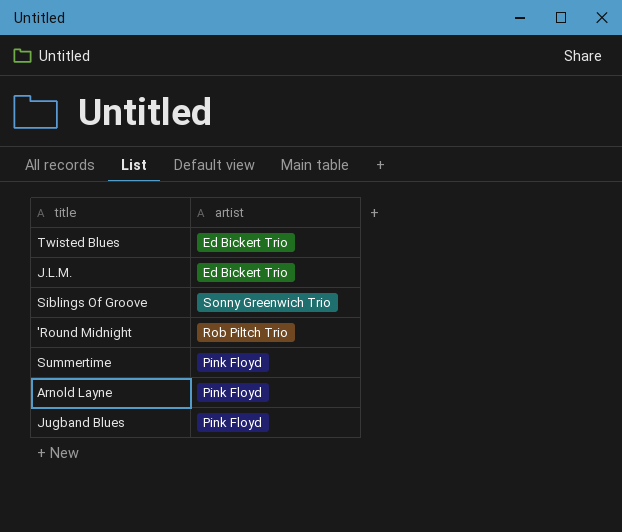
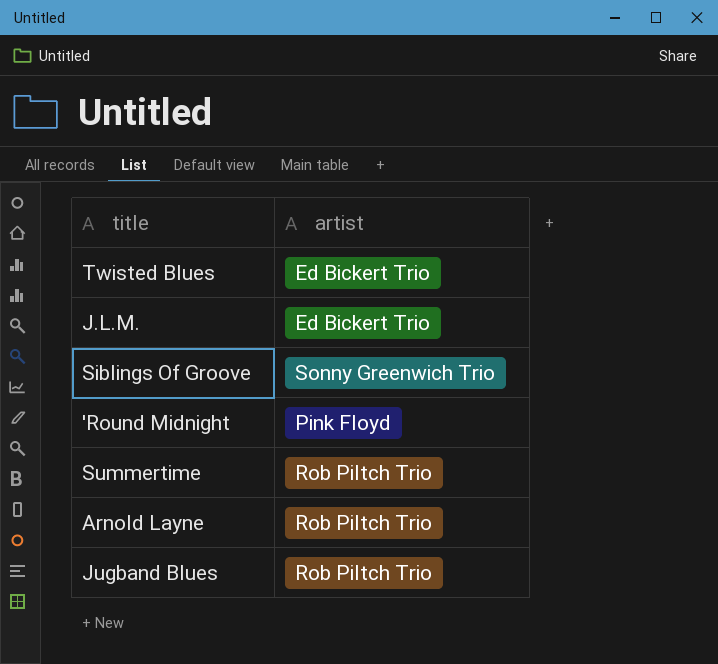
'Round Midnight | artist: Rob Piltch Trio -> Pink Floyd
Summertime | artist: Pink Floyd -> Rob Piltch Trio
Arnold Layne | artist: Pink Floyd -> Rob Piltch Trio
Jugband Blues | artist: Pink Floyd -> Rob Piltch Trio

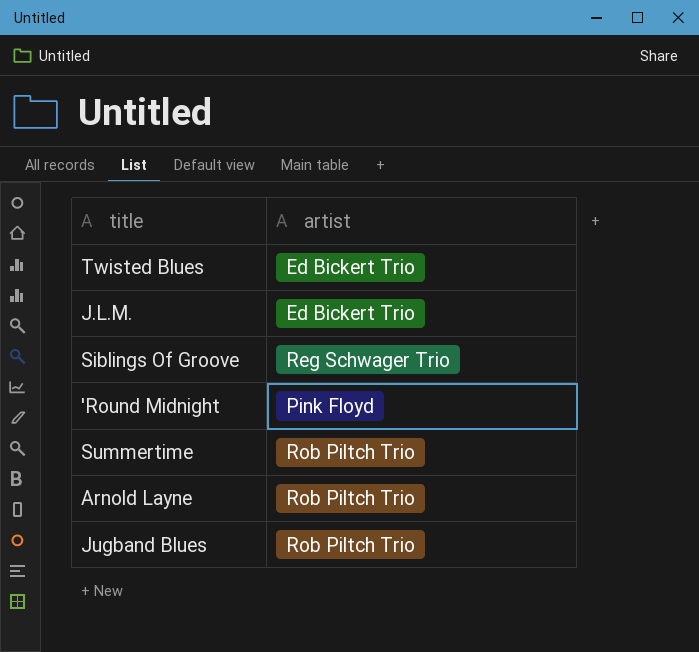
Siblings Of Groove | artist: Sonny Greenwich Trio -> Reg Schwager Trio

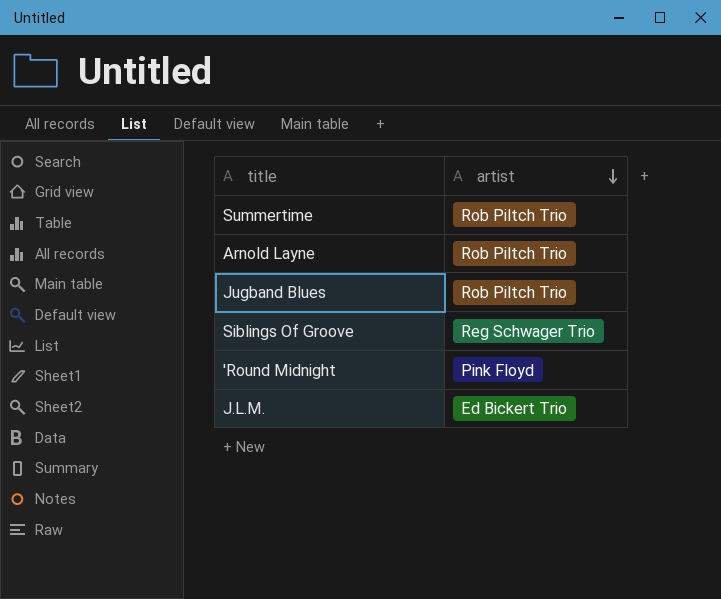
row order: none -> artist descending
row Twisted Blues: Ed Bickert Trio -> none

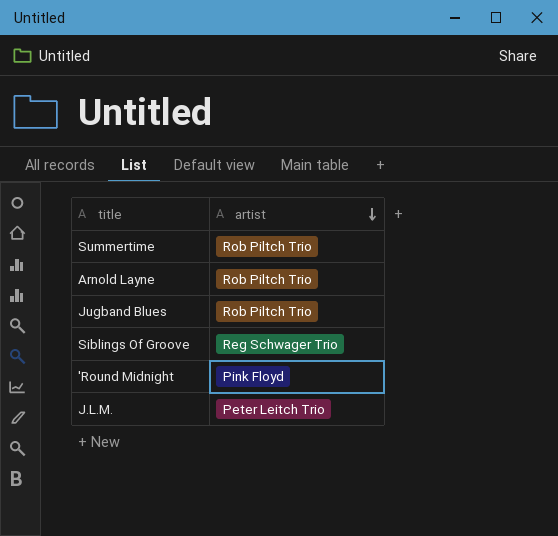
J.L.M. | artist: Ed Bickert Trio -> Peter Leitch Trio

